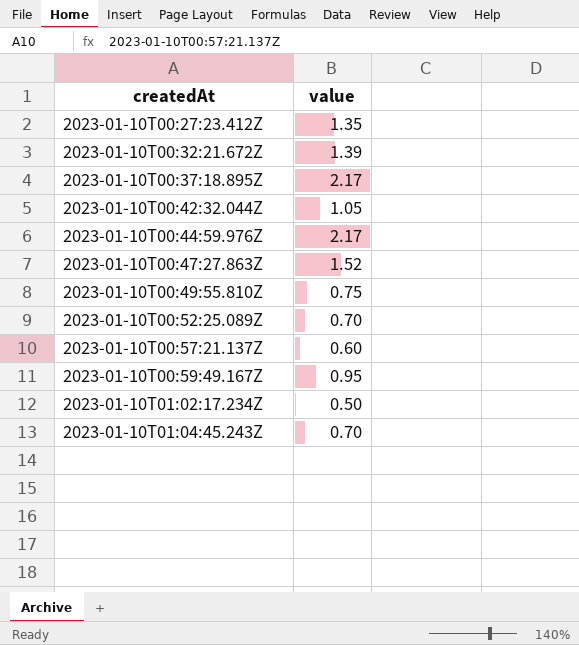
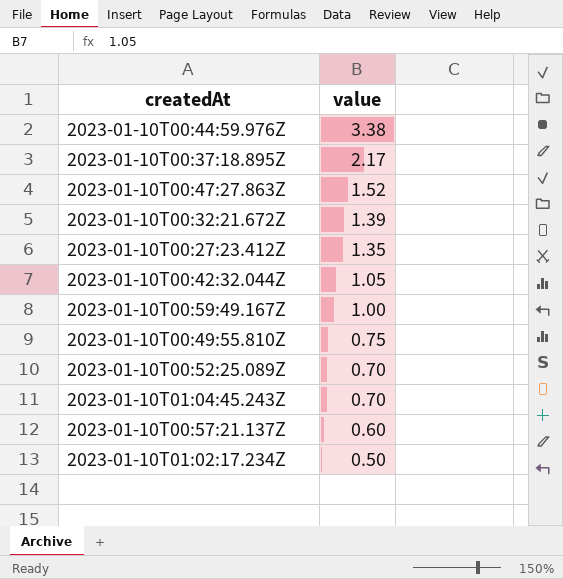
row order: createdAt ascending -> value descending
2023-01-10T00:44:59.976Z | value: 2.17 -> 3.38
2023-01-10T00:59:49.167Z | value: 0.95 -> 1.00

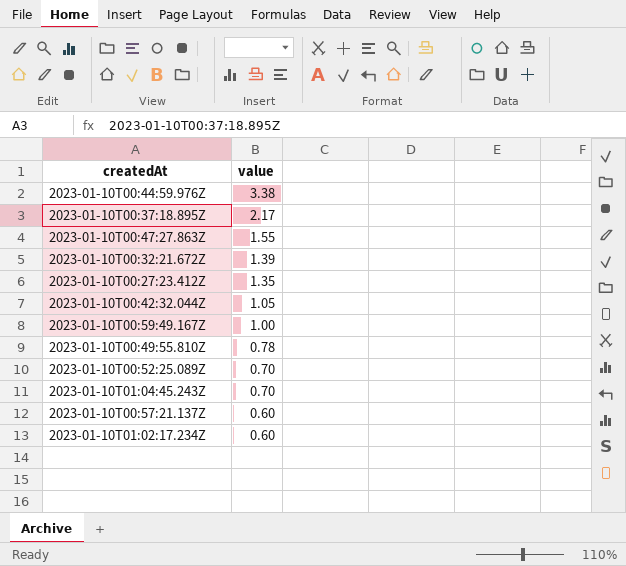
2023-01-10T00:47:27.863Z | value: 1.52 -> 1.55
2023-01-10T00:49:55.810Z | value: 0.75 -> 0.78
2023-01-10T01:02:17.234Z | value: 0.50 -> 0.60

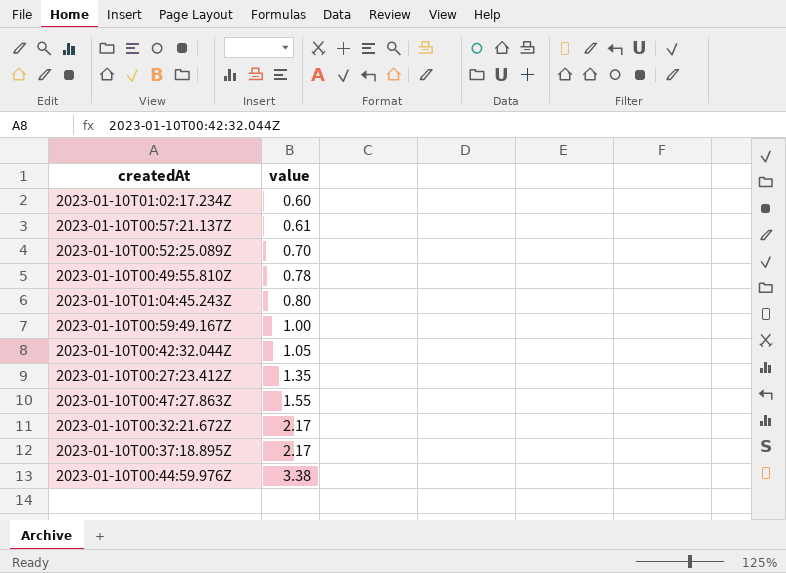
row order: value descending -> value ascending
2023-01-10T00:57:21.137Z | value: 0.60 -> 0.61
2023-01-10T01:04:45.243Z | value: 0.70 -> 0.80
2023-01-10T00:32:21.672Z | value: 1.39 -> 2.17

